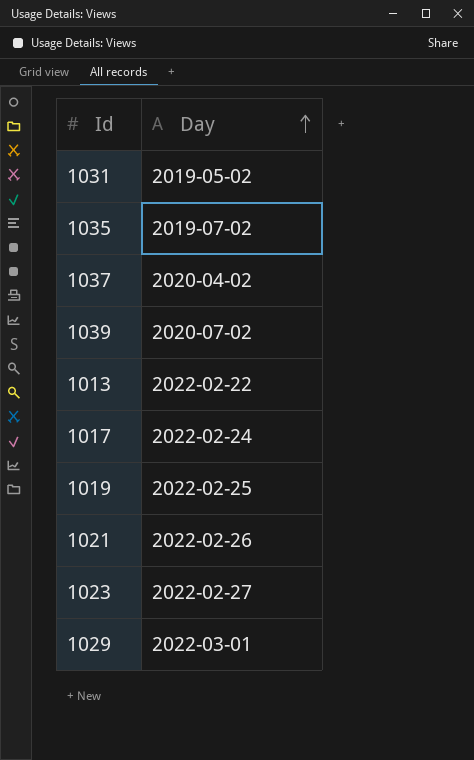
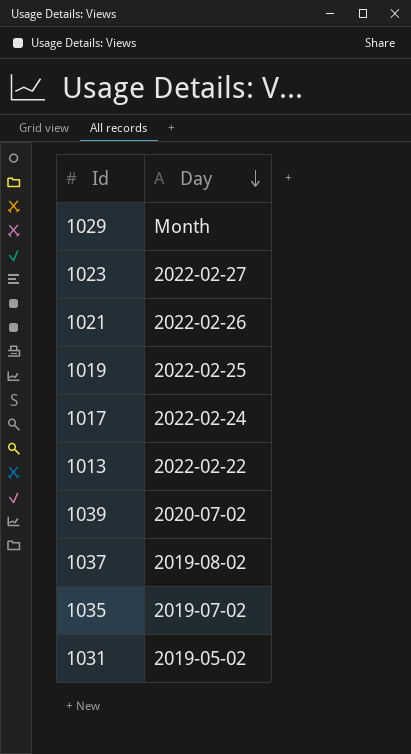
row order: Day ascending -> Day descending
1029 | Day: 2022-03-01 -> Month
1037 | Day: 2020-04-02 -> 2019-08-02

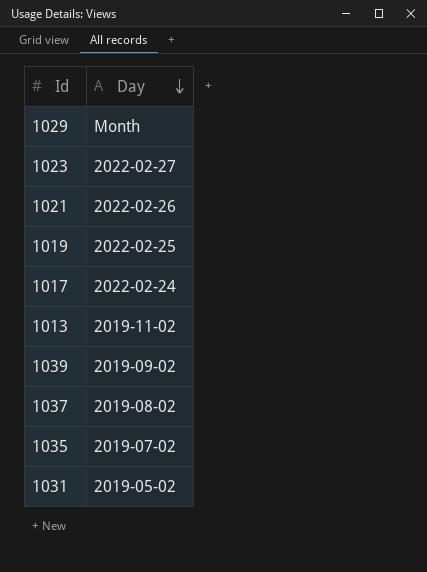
1013 | Day: 2022-02-22 -> 2019-11-02
1039 | Day: 2020-07-02 -> 2019-09-02

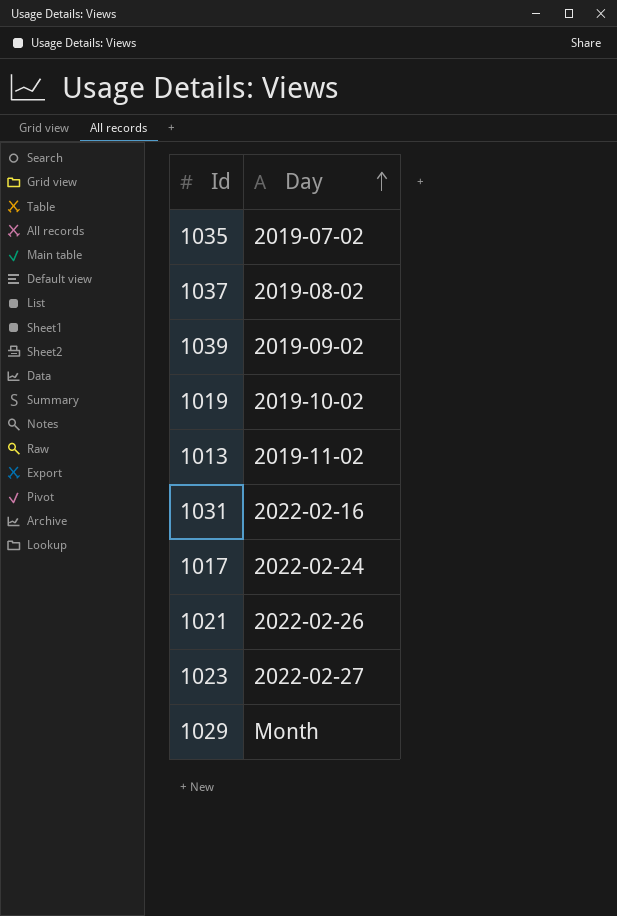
row order: Day descending -> Day ascending
1019 | Day: 2022-02-25 -> 2019-10-02
1031 | Day: 2019-05-02 -> 2022-02-16

